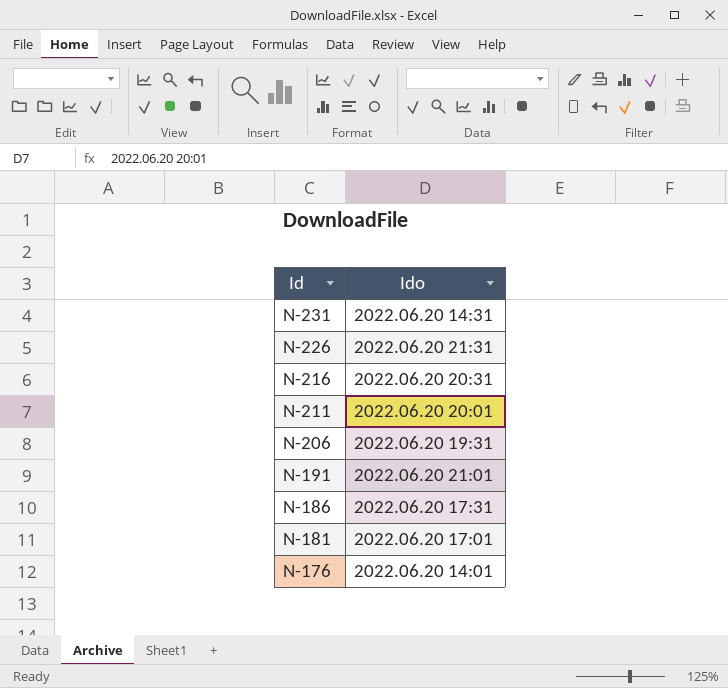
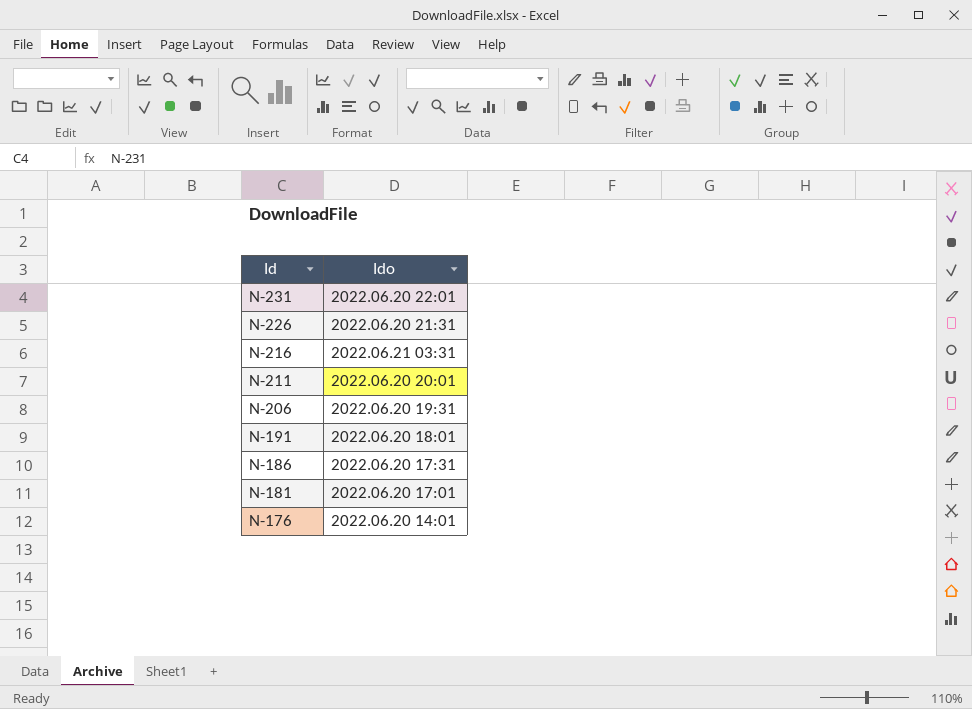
N-231 | Ido: 2022.06.20 14:31 -> 2022.06.20 22:01
N-216 | Ido: 2022.06.20 20:31 -> 2022.06.21 03:31
N-191 | Ido: 2022.06.20 21:01 -> 2022.06.20 18:01

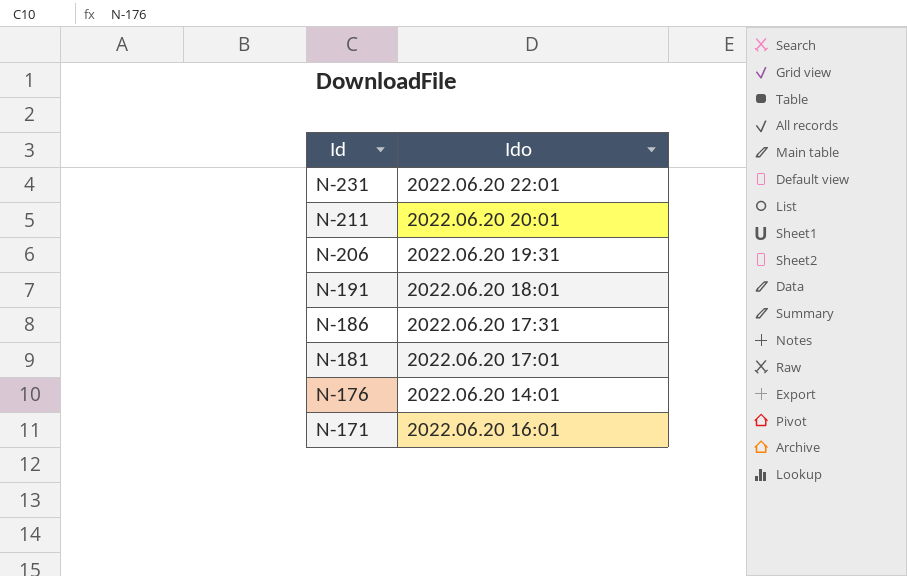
row N-226: 2022.06.20 21:31 -> none
row N-216: 2022.06.21 03:31 -> none
row N-171: none -> 2022.06.20 16:01

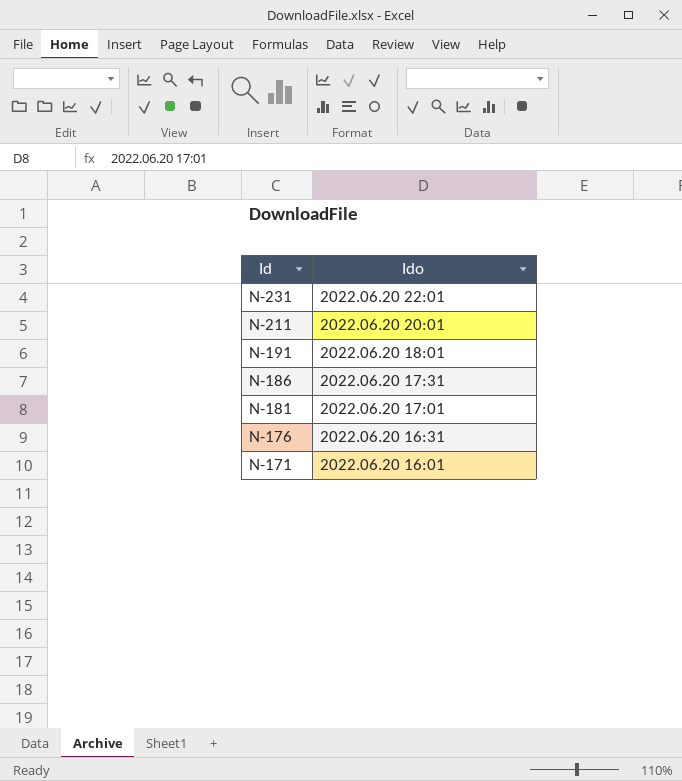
row N-206: 2022.06.20 19:31 -> none
N-176 | Ido: 2022.06.20 14:01 -> 2022.06.20 16:31

